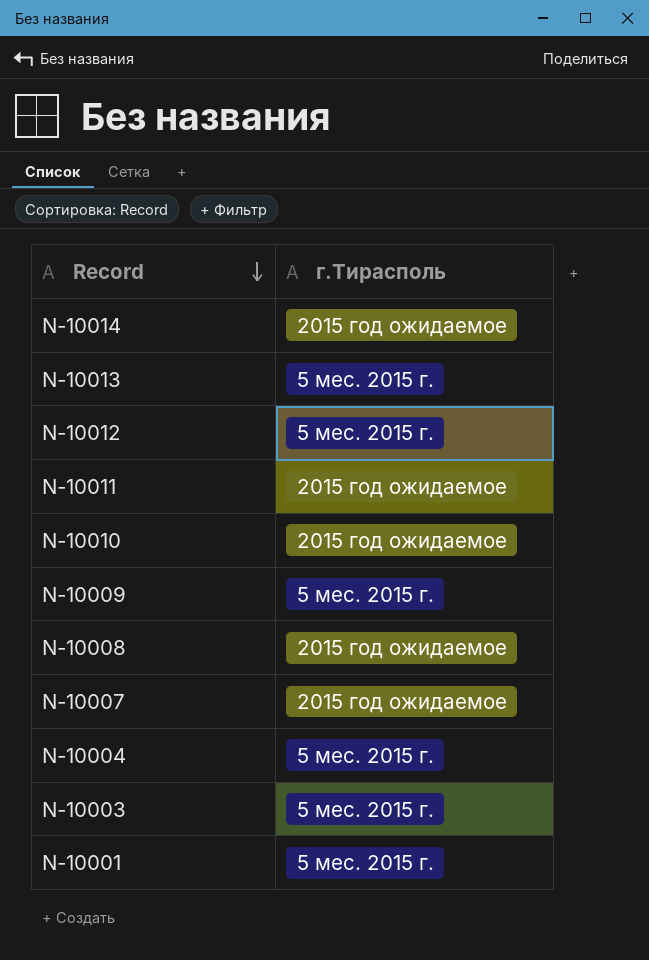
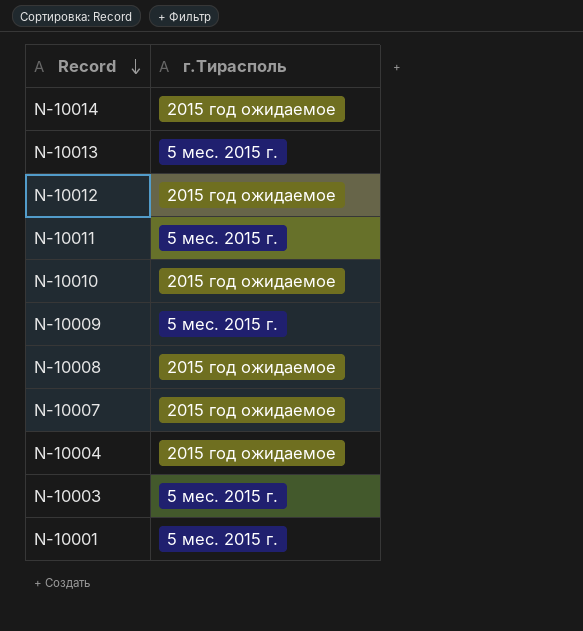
N-10012 | г.Тирасполь: 5 мес. 2015 г. -> 2015 год ожидаемое
N-10011 | г.Тирасполь: 2015 год ожидаемое -> 5 мес. 2015 г.
N-10004 | г.Тирасполь: 5 мес. 2015 г. -> 2015 год ожидаемое

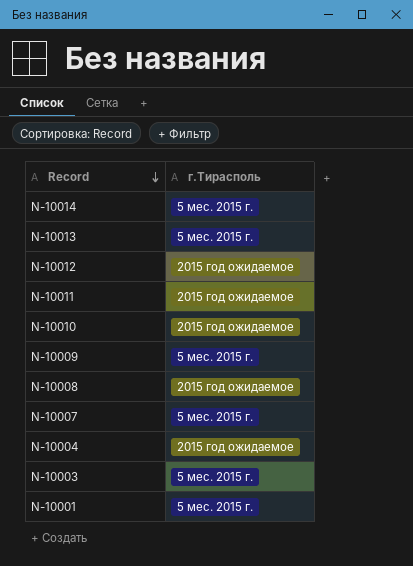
N-10014 | г.Тирасполь: 2015 год ожидаемое -> 5 мес. 2015 г.
N-10011 | г.Тирасполь: 5 мес. 2015 г. -> 2015 год ожидаемое
N-10007 | г.Тирасполь: 2015 год ожидаемое -> 5 мес. 2015 г.

